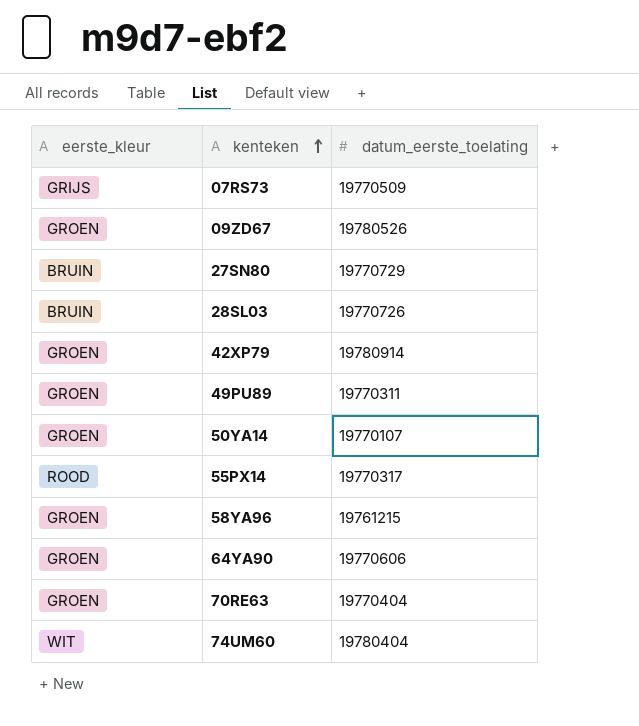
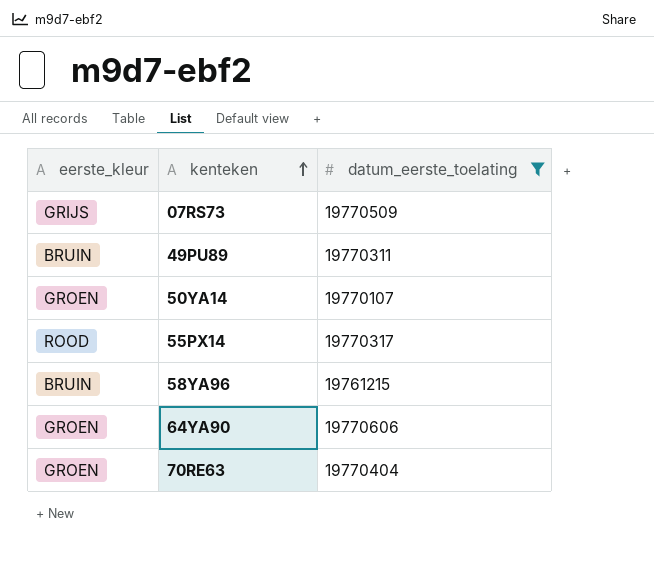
filter: none -> datum_eerste_toelating <= 19770606
49PU89 | eerste_kleur: GROEN -> BRUIN
58YA96 | eerste_kleur: GROEN -> BRUIN

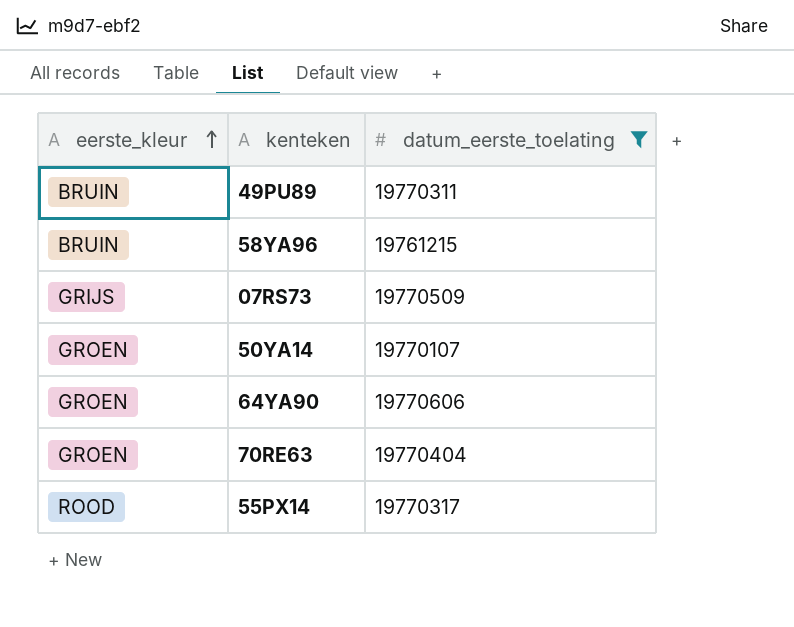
row order: kenteken ascending -> eerste_kleur ascending

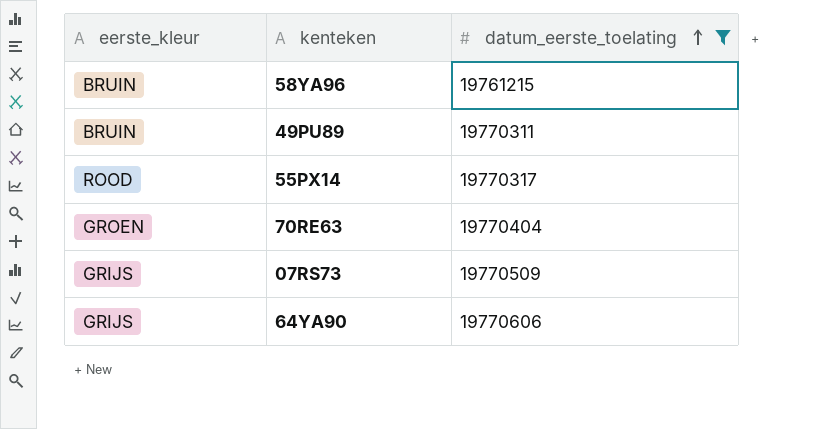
row order: eerste_kleur ascending -> datum_eerste_toelating ascending
row 50YA14: GROEN | 19770107 -> none
64YA90 | eerste_kleur: GROEN -> GRIJS

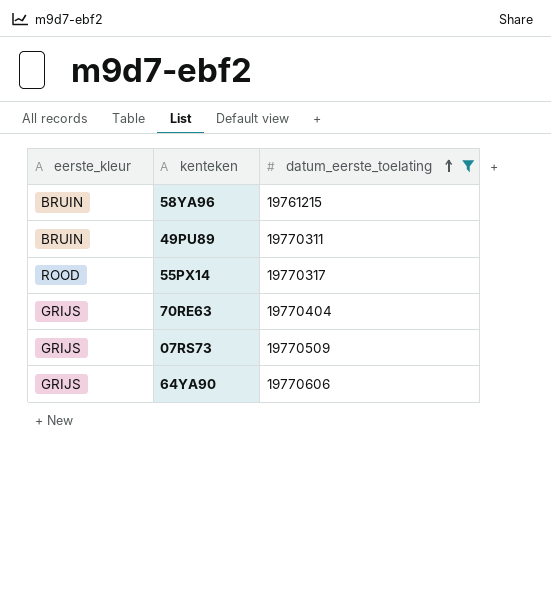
70RE63 | eerste_kleur: GROEN -> GRIJS

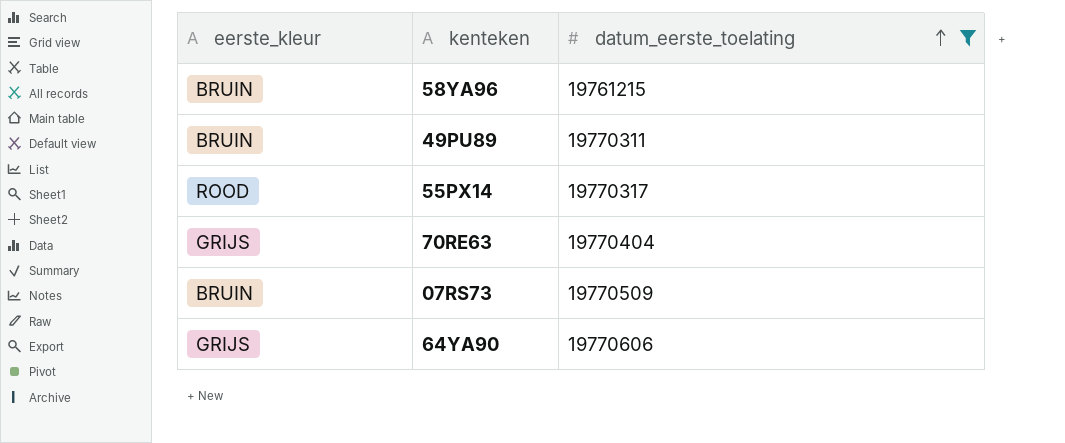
07RS73 | eerste_kleur: GRIJS -> BRUIN

